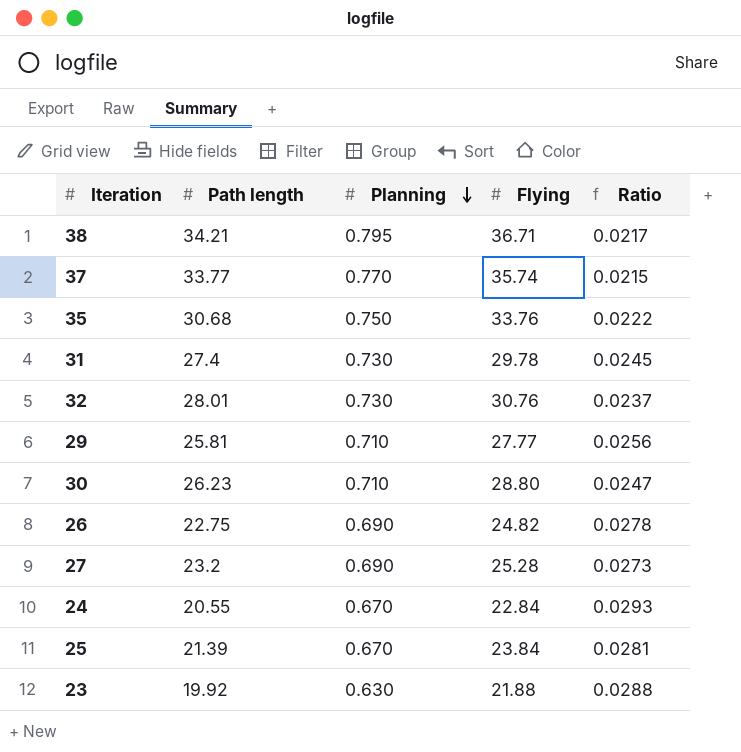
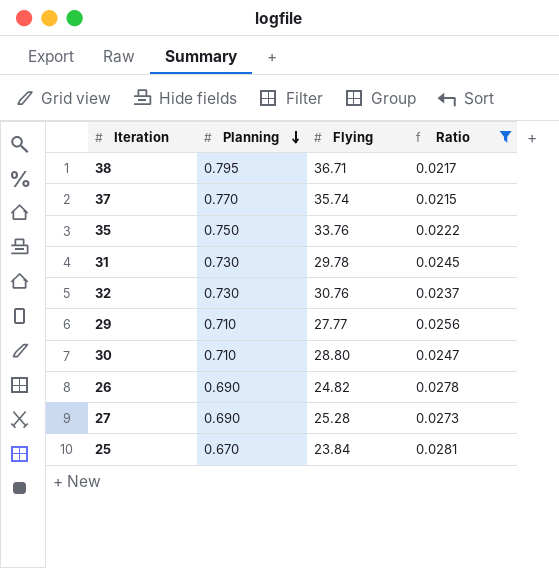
filter: none -> Ratio <= 0.0281
column Path length | position: 2 -> none

